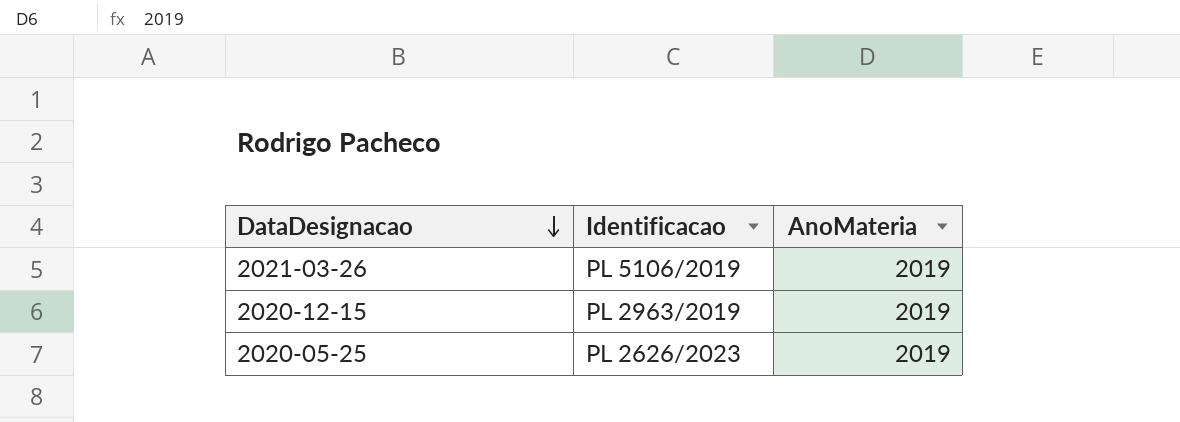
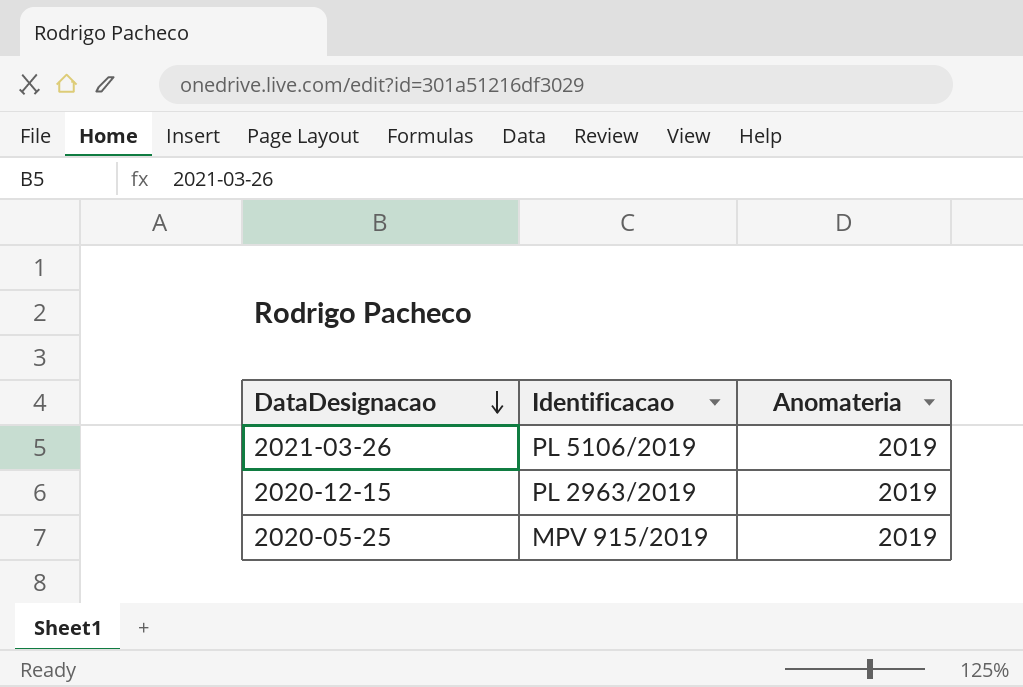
column name: AnoMateria -> Anomateria
2020-05-25 | Identificacao: PL 2626/2023 -> MPV 915/2019

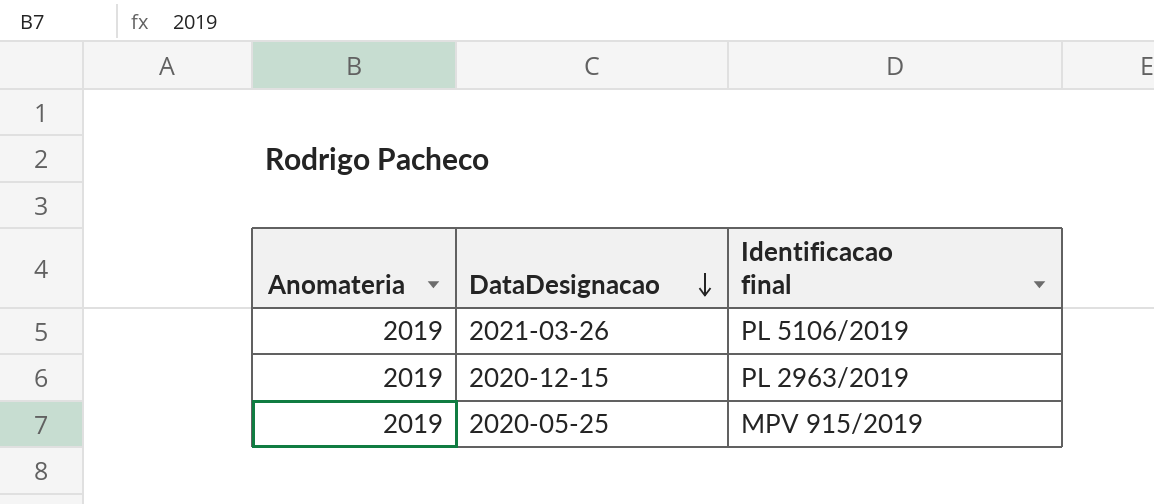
column Anomateria | position: 3 -> 1
column name: Identificacao -> Identificacao final

